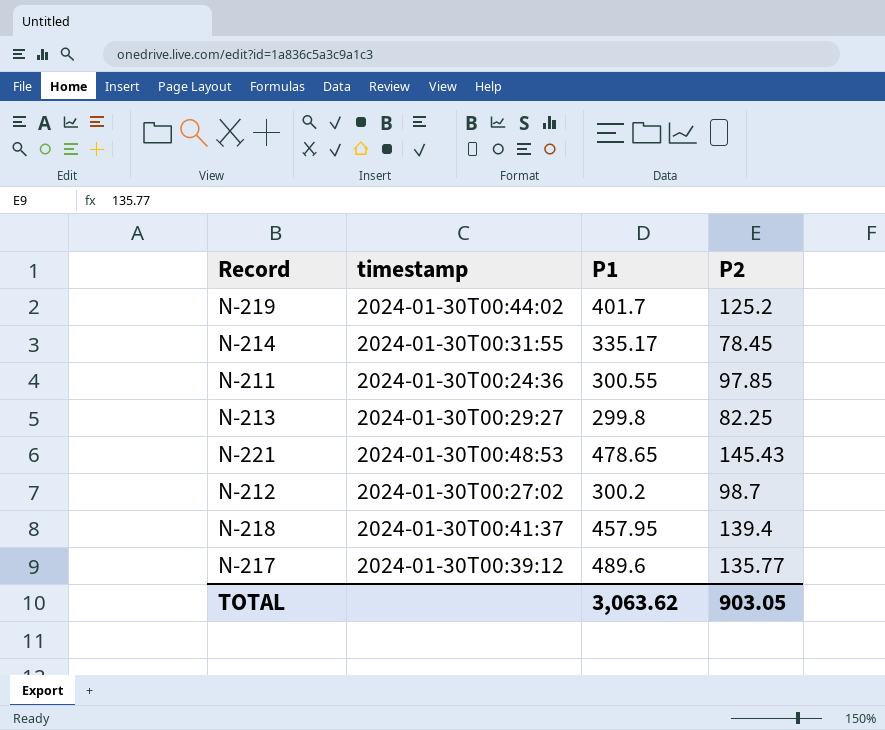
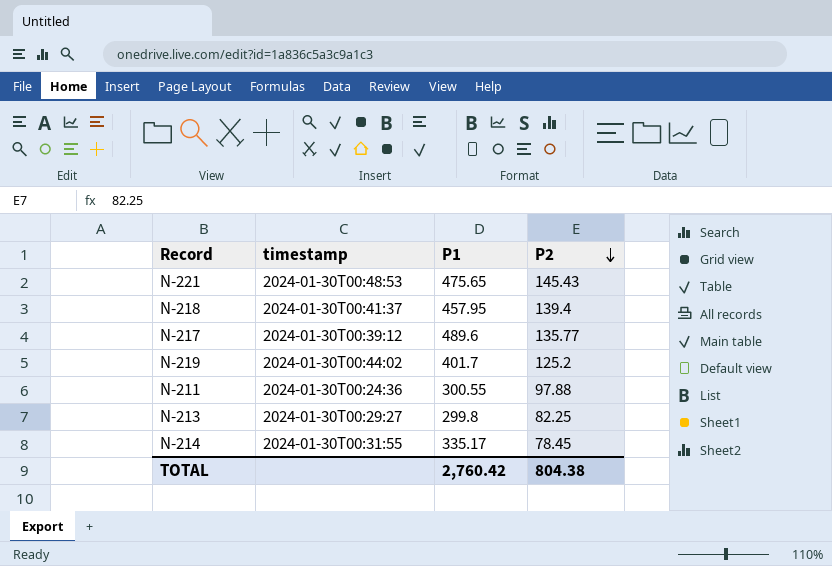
row order: none -> P2 descending
row N-212: 2024-01-30T00:27:02 | 300.2 | 98.7 -> none
N-221 | P1: 478.65 -> 475.65
N-211 | P2: 97.85 -> 97.88
TOTAL | P1: 3,063.62 -> 2,760.42
TOTAL | P2: 903.05 -> 804.38

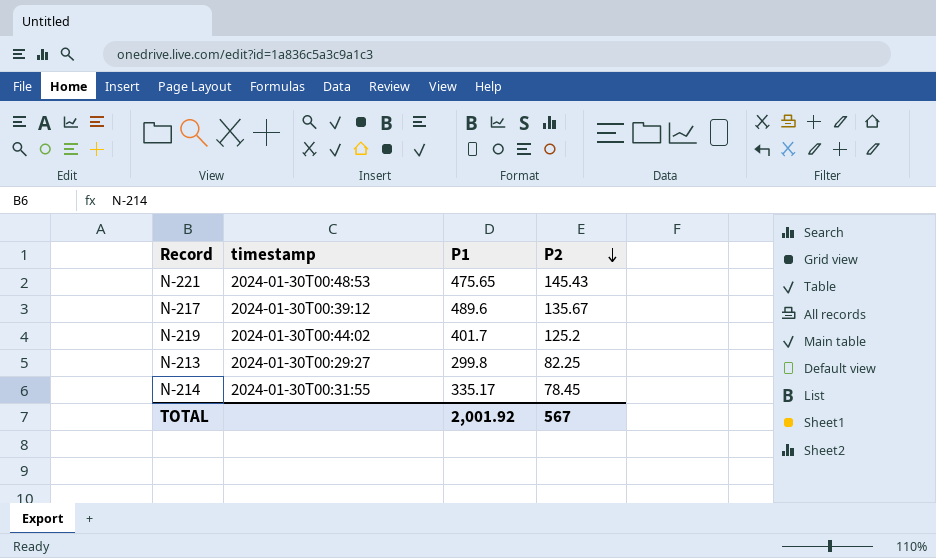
row N-218: 2024-01-30T00:41:37 | 457.95 | 139.4 -> none
row N-211: 2024-01-30T00:24:36 | 300.55 | 97.88 -> none
N-217 | P2: 135.77 -> 135.67
TOTAL | P1: 2,760.42 -> 2,001.92
TOTAL | P2: 804.38 -> 567

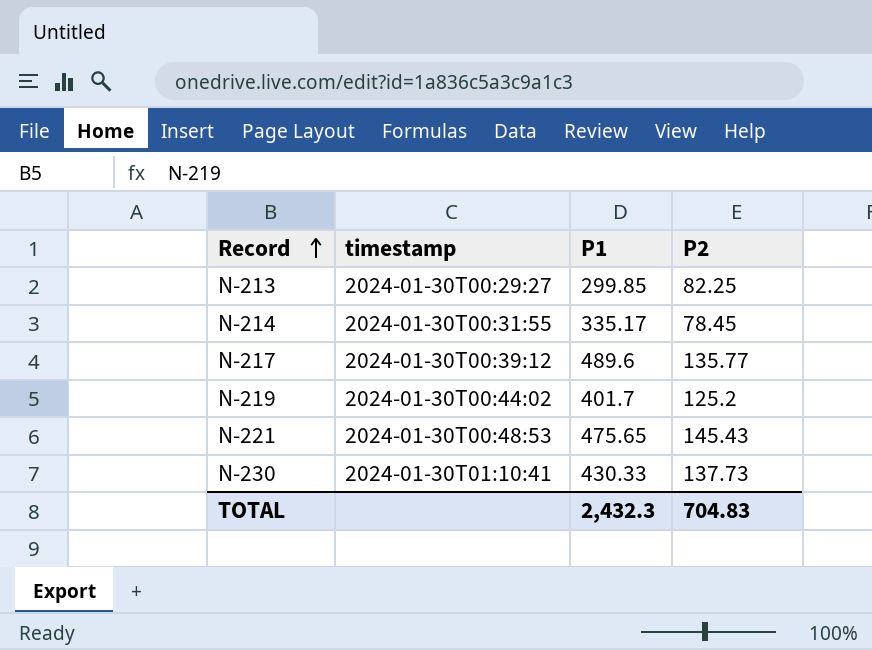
row order: P2 descending -> Record ascending
N-213 | P1: 299.8 -> 299.85
N-217 | P2: 135.67 -> 135.77
row N-230: none -> 2024-01-30T01:10:41 | 430.33 | 137.73
TOTAL | P1: 2,001.92 -> 2,432.3
TOTAL | P2: 567 -> 704.83

